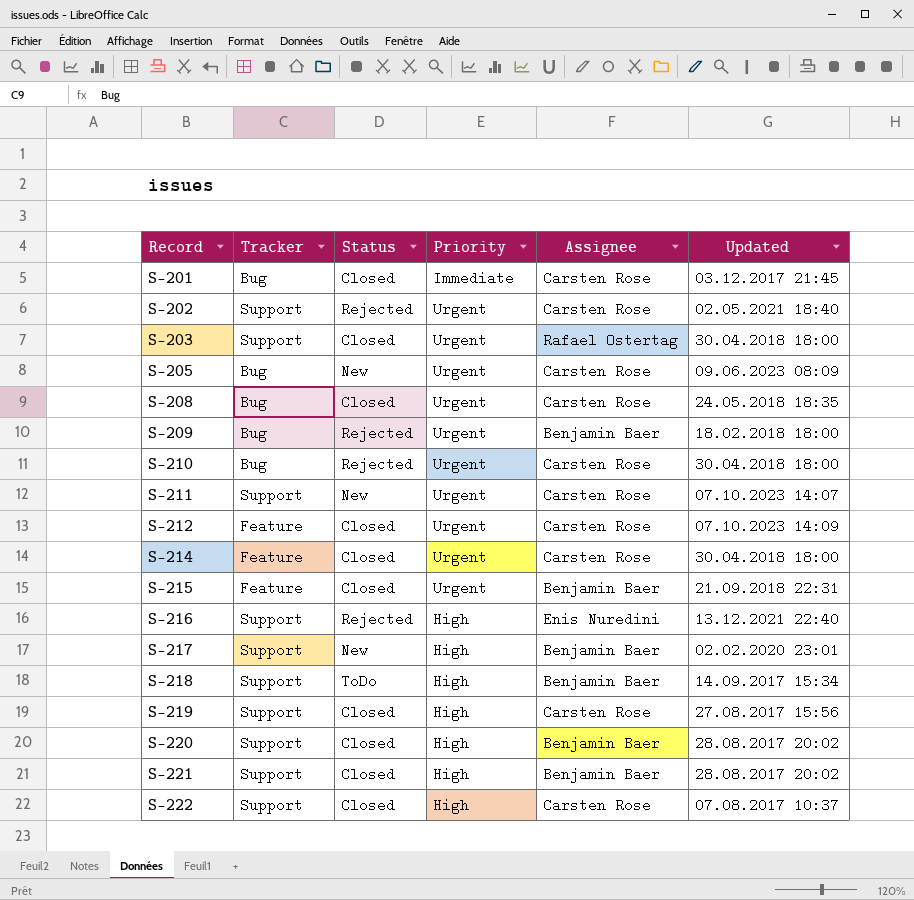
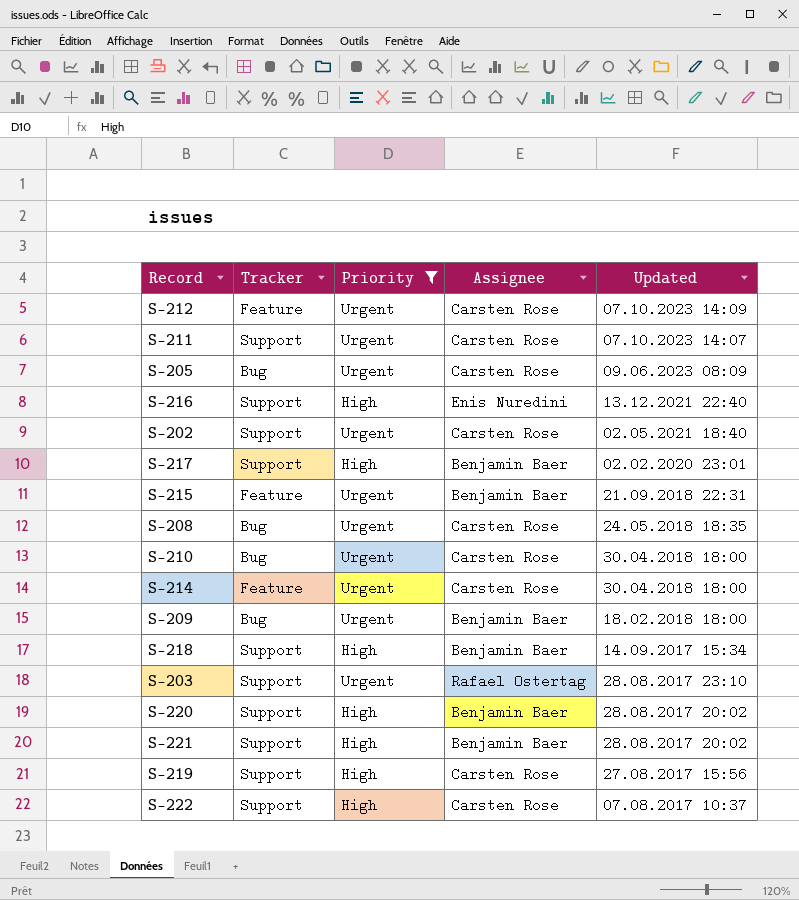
filter: none -> Priority != Immediate
row order: Record ascending -> Updated descending
column Status | position: 3 -> none
S-203 | Updated: 30.04.2018 18:00 -> 28.08.2017 23:10

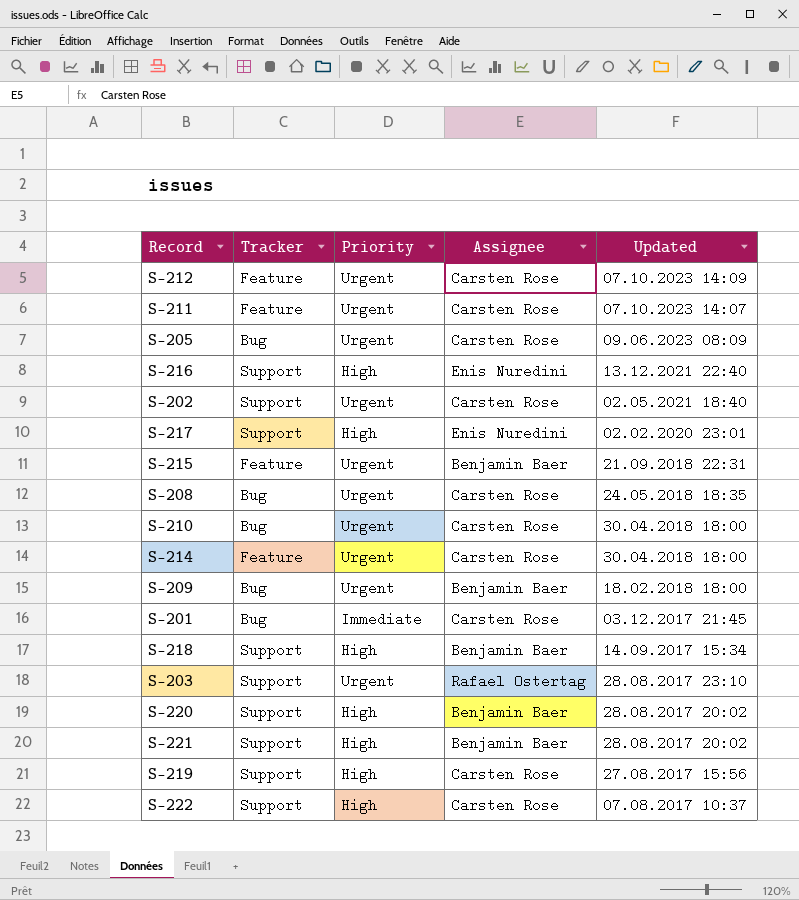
filter: Priority != Immediate -> none
S-211 | Tracker: Support -> Feature
S-217 | Assignee: Benjamin Baer -> Enis Nuredini

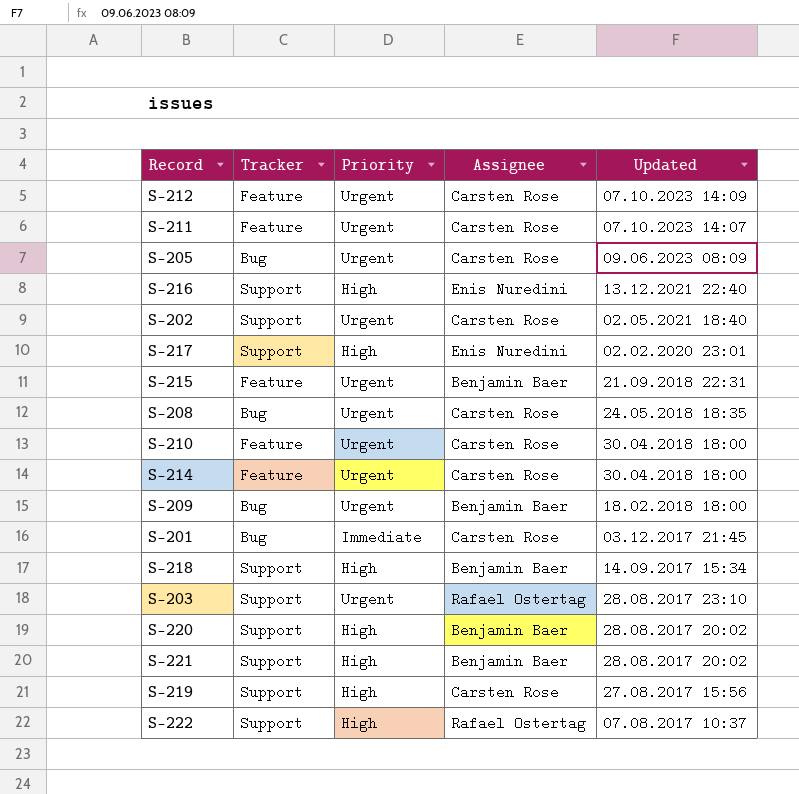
S-210 | Tracker: Bug -> Feature
S-222 | Assignee: Carsten Rose -> Rafael Ostertag

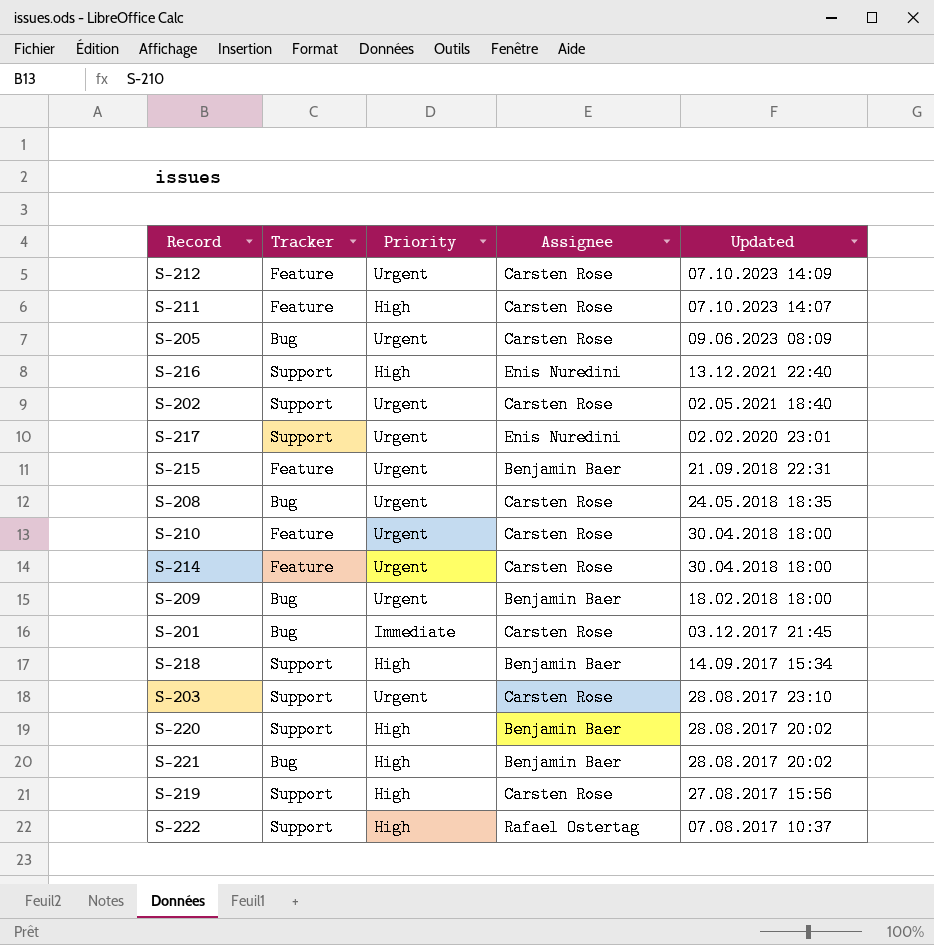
S-211 | Priority: Urgent -> High
S-217 | Priority: High -> Urgent
S-203 | Assignee: Rafael Ostertag -> Carsten Rose
S-221 | Tracker: Support -> Bug

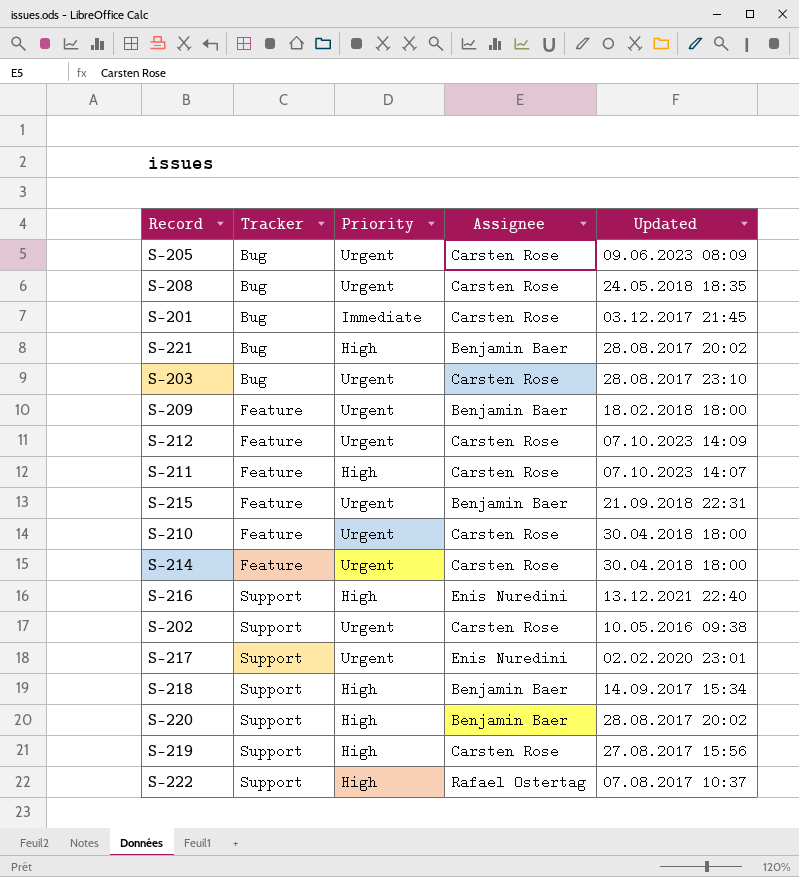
row order: Updated descending -> Tracker ascending
S-203 | Tracker: Support -> Bug
S-209 | Tracker: Bug -> Feature
S-202 | Updated: 02.05.2021 18:40 -> 10.05.2016 09:38

